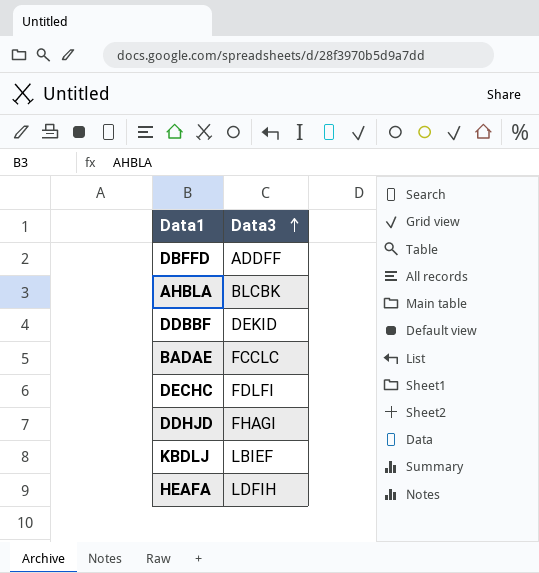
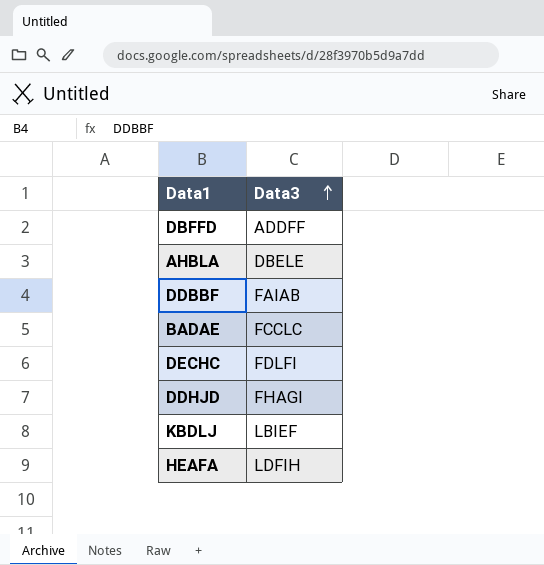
AHBLA | Data3: BLCBK -> DBELE
DDBBF | Data3: DEKID -> FAIAB

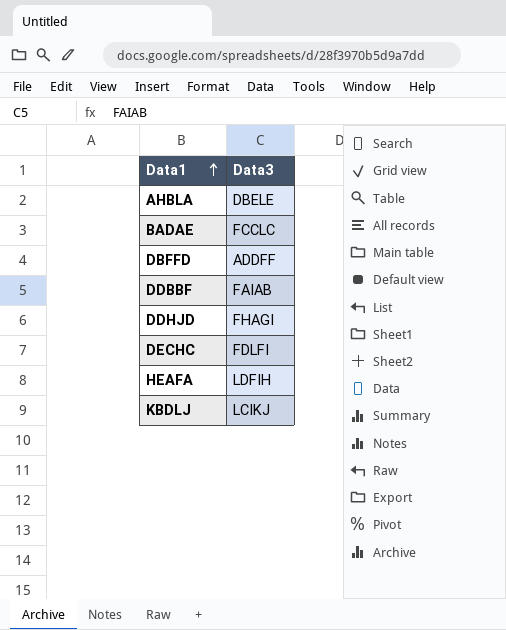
row order: Data3 ascending -> Data1 ascending
KBDLJ | Data3: LBIEF -> LCIKJ

